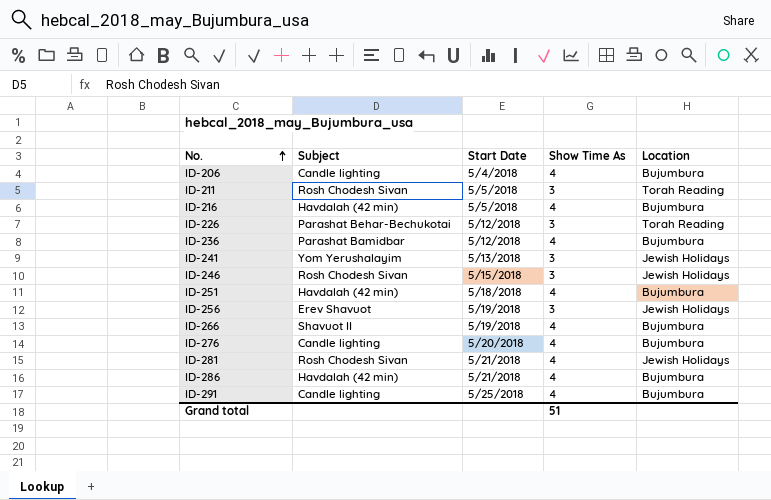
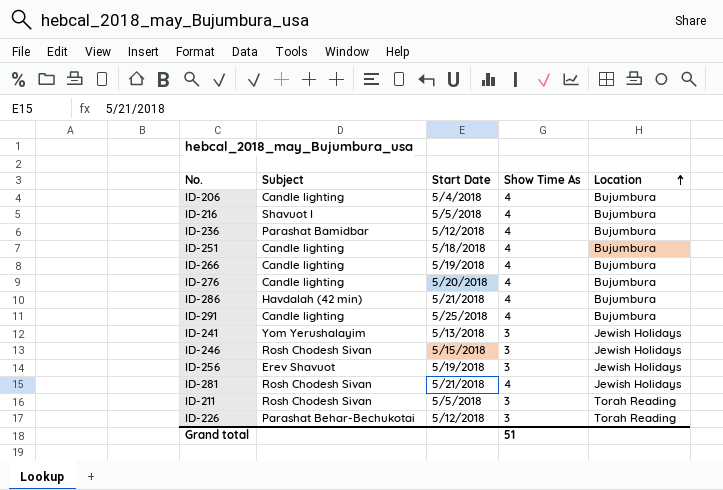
row order: No. ascending -> Location ascending
ID-216 | Subject: Havdalah (42 min) -> Shavuot I
ID-251 | Subject: Havdalah (42 min) -> Candle lighting
ID-266 | Subject: Shavuot II -> Candle lighting

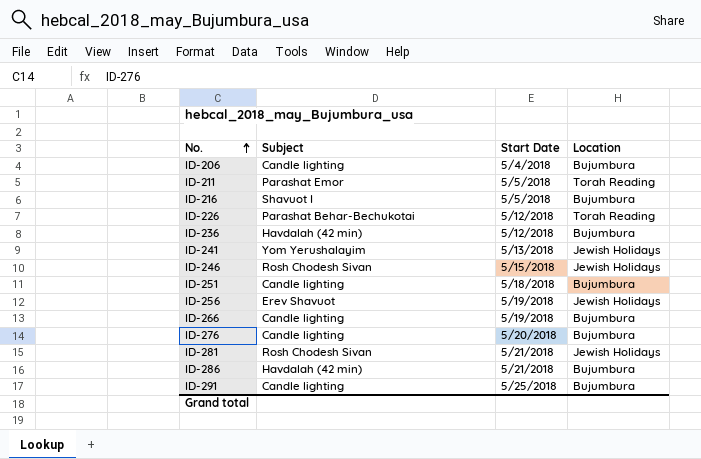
row order: Location ascending -> No. ascending
column Show Time As | position: 4 -> none
ID-211 | Subject: Rosh Chodesh Sivan -> Parashat Emor
ID-236 | Subject: Parashat Bamidbar -> Havdalah (42 min)

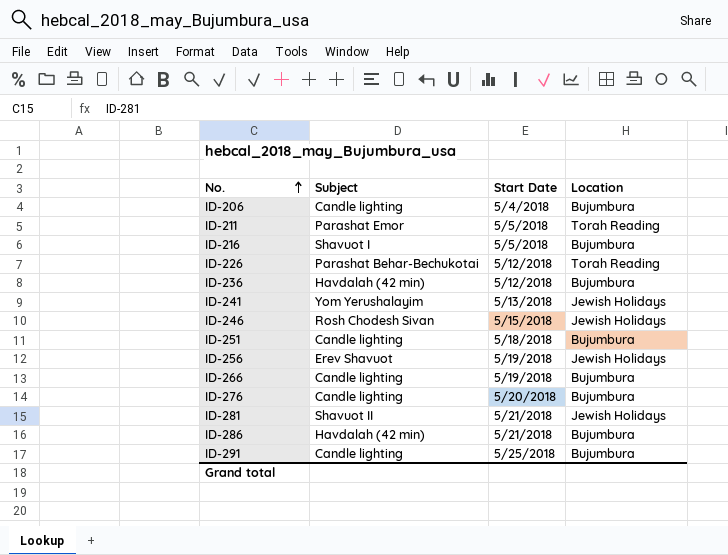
ID-281 | Subject: Rosh Chodesh Sivan -> Shavuot II

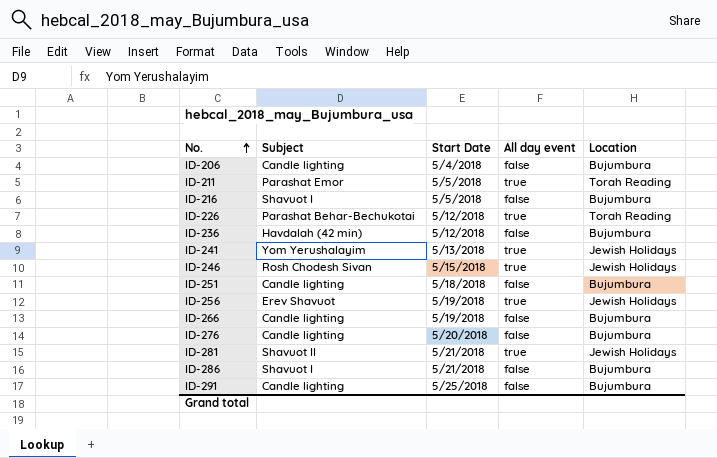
column All day event | position: none -> 4
ID-286 | Subject: Havdalah (42 min) -> Shavuot I

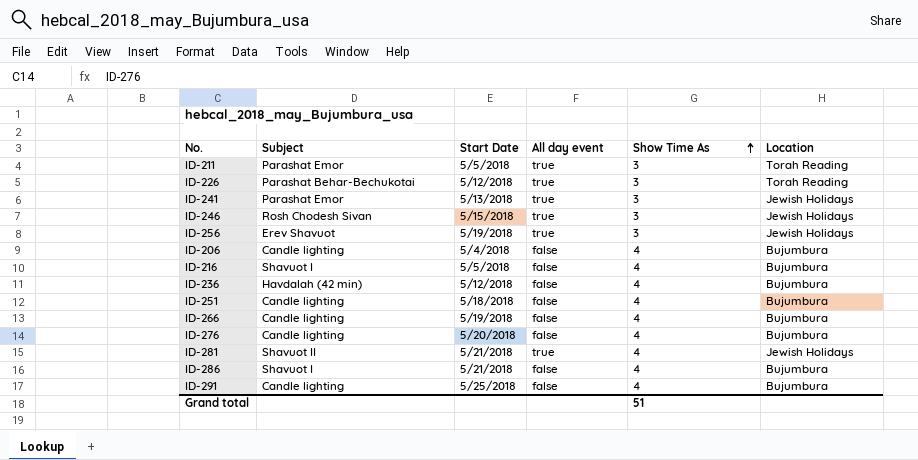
row order: No. ascending -> Show Time As ascending
column Show Time As | position: none -> 5
ID-241 | Subject: Yom Yerushalayim -> Parashat Emor

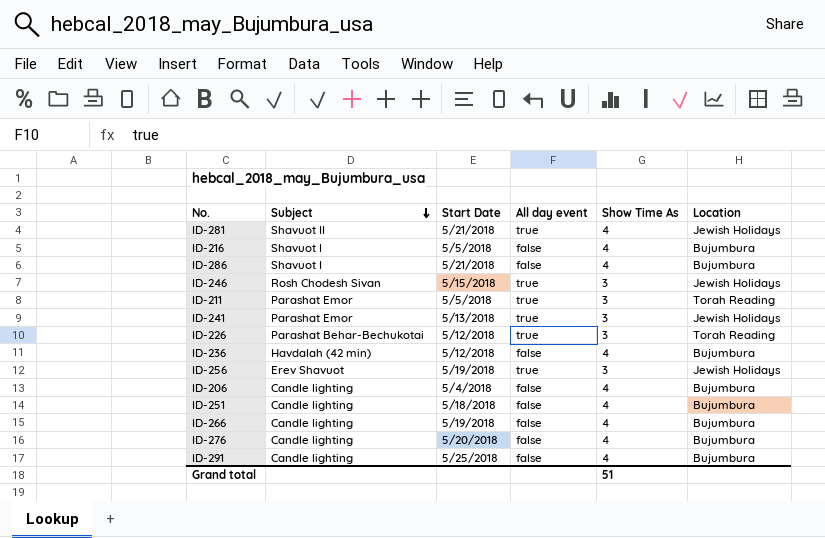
row order: Show Time As ascending -> Subject descending

